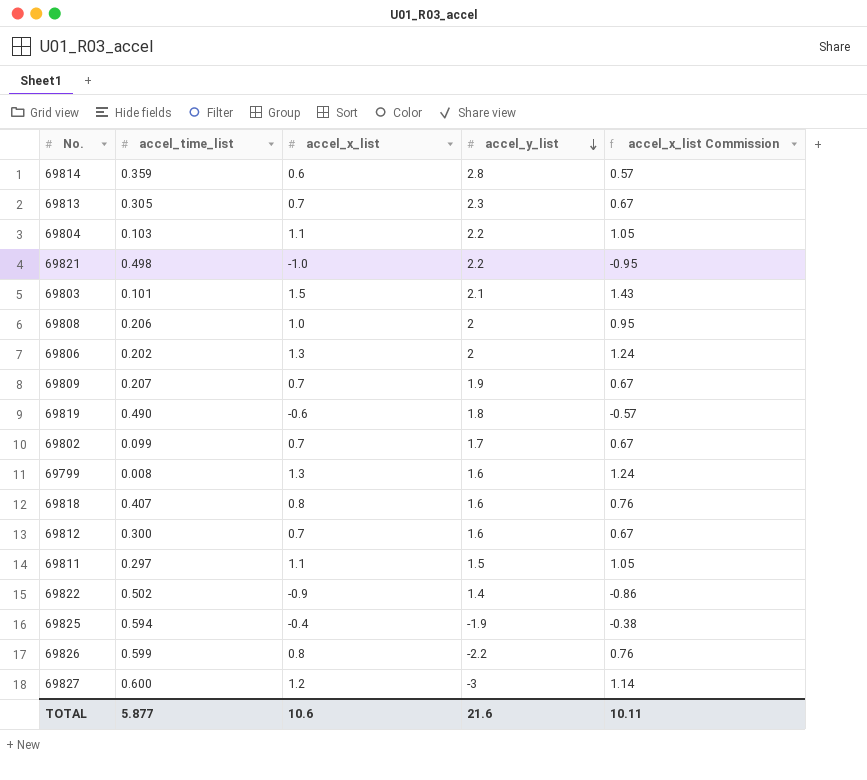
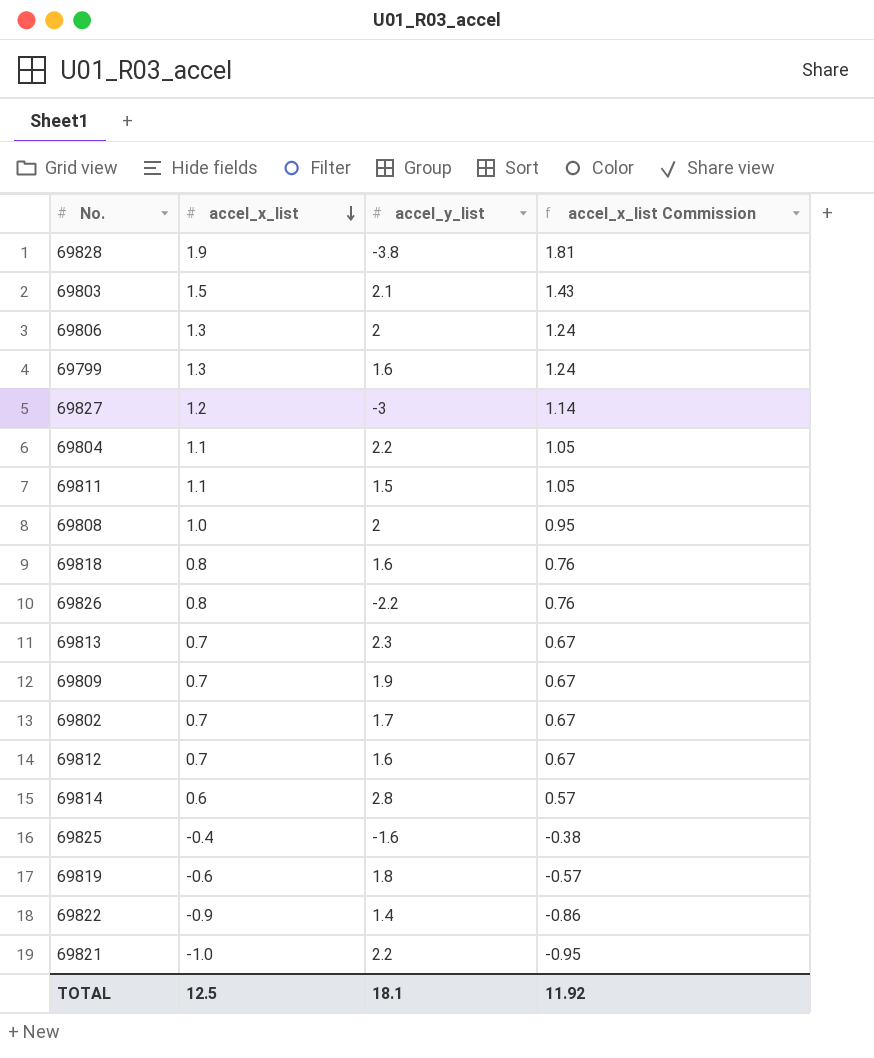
row order: accel_y_list descending -> accel_x_list descending
column accel_time_list | position: 2 -> none
row 69828: none -> 1.9 | -3.8 | 1.81
69825 | accel_y_list: -1.9 -> -1.6
TOTAL | accel_x_list: 10.6 -> 12.5
TOTAL | accel_y_list: 21.6 -> 18.1
TOTAL | accel_x_list Commission: 10.11 -> 11.92

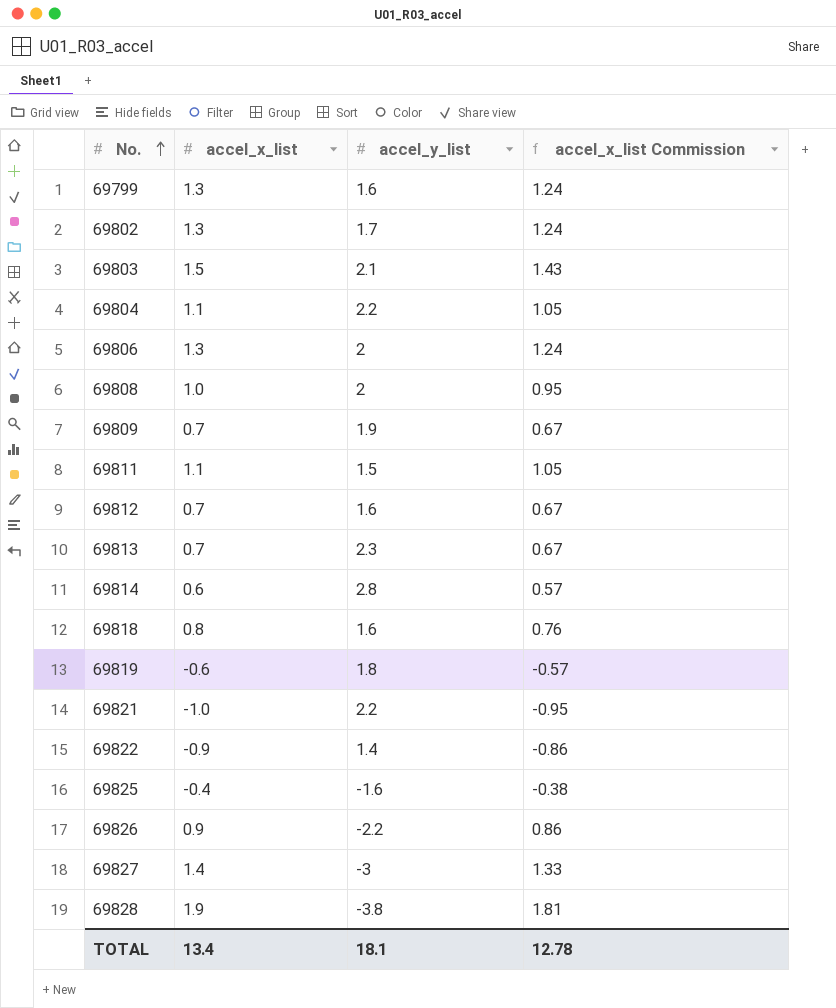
row order: accel_x_list descending -> No. ascending
69802 | accel_x_list: 0.7 -> 1.3
69802 | accel_x_list Commission: 0.67 -> 1.24
69826 | accel_x_list: 0.8 -> 0.9
69826 | accel_x_list Commission: 0.76 -> 0.86
69827 | accel_x_list: 1.2 -> 1.4
69827 | accel_x_list Commission: 1.14 -> 1.33
TOTAL | accel_x_list: 12.5 -> 13.4
TOTAL | accel_x_list Commission: 11.92 -> 12.78

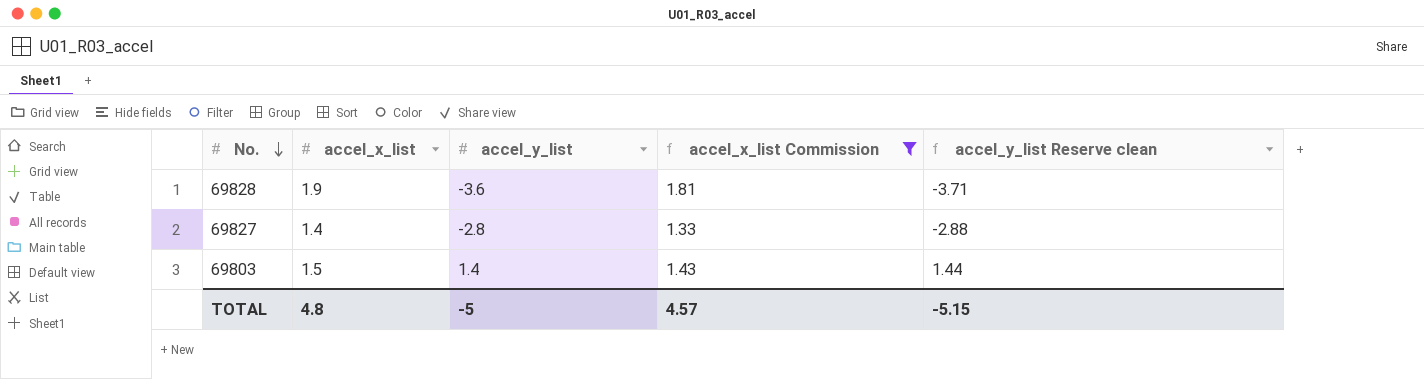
filter: none -> accel_x_list Commission >= 1.33
row order: No. ascending -> No. descending
column accel_y_list Reserve clean | formula: none -> [accel_y_list] * 1.03
69828 | accel_y_list: -3.8 -> -3.6
69827 | accel_y_list: -3 -> -2.8
69803 | accel_y_list: 2.1 -> 1.4
TOTAL | accel_x_list: 13.4 -> 4.8
TOTAL | accel_y_list: 18.1 -> -5
TOTAL | accel_x_list Commission: 12.78 -> 4.57

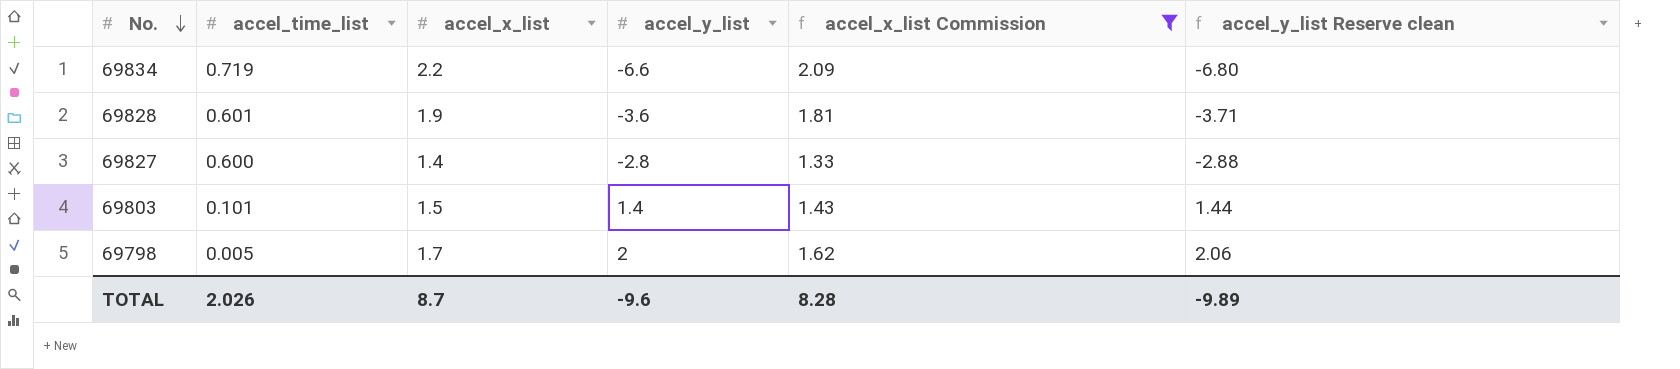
column accel_time_list | position: none -> 2
row 69834: none -> 0.719 | 2.2 | -6.6 | 2.09 | -6.80
row 69798: none -> 0.005 | 1.7 | 2 | 1.62 | 2.06
TOTAL | accel_x_list: 4.8 -> 8.7
TOTAL | accel_y_list: -5 -> -9.6
TOTAL | accel_x_list Commission: 4.57 -> 8.28
TOTAL | accel_y_list Reserve clean: -5.15 -> -9.89

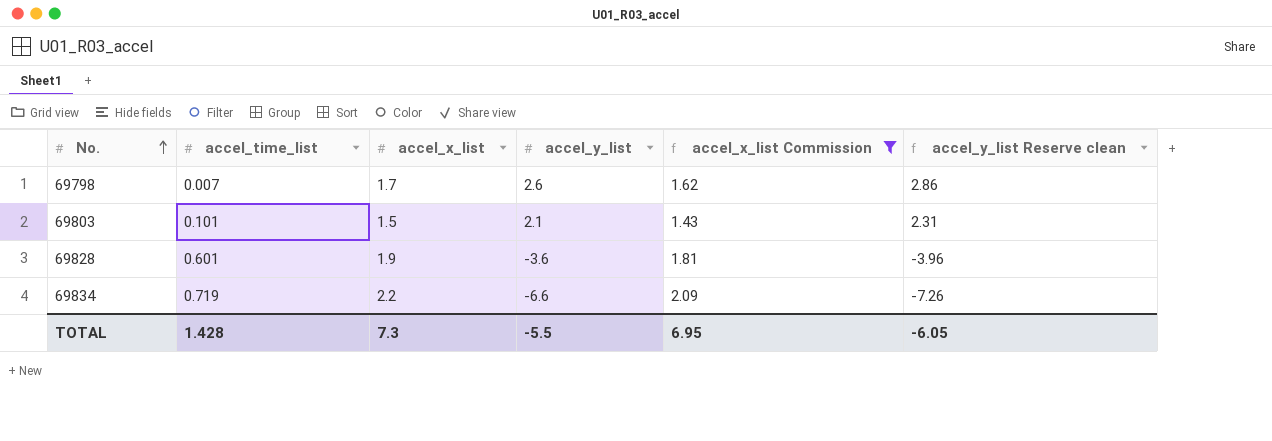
row order: No. descending -> No. ascending
column accel_y_list Reserve clean | formula: [accel_y_list] * 1.03 -> [accel_y_list] * 1.1
row 69827: 0.600 | 1.4 | -2.8 | 1.33 | -2.88 -> none
69798 | accel_time_list: 0.005 -> 0.007
69798 | accel_y_list: 2 -> 2.6
69803 | accel_y_list: 1.4 -> 2.1
TOTAL | accel_time_list: 2.026 -> 1.428
TOTAL | accel_x_list: 8.7 -> 7.3
TOTAL | accel_y_list: -9.6 -> -5.5
TOTAL | accel_x_list Commission: 8.28 -> 6.95
TOTAL | accel_y_list Reserve clean: -9.89 -> -6.05

